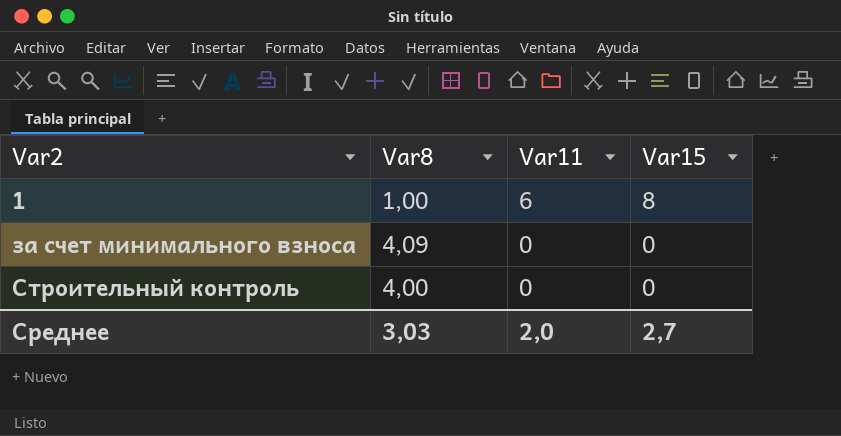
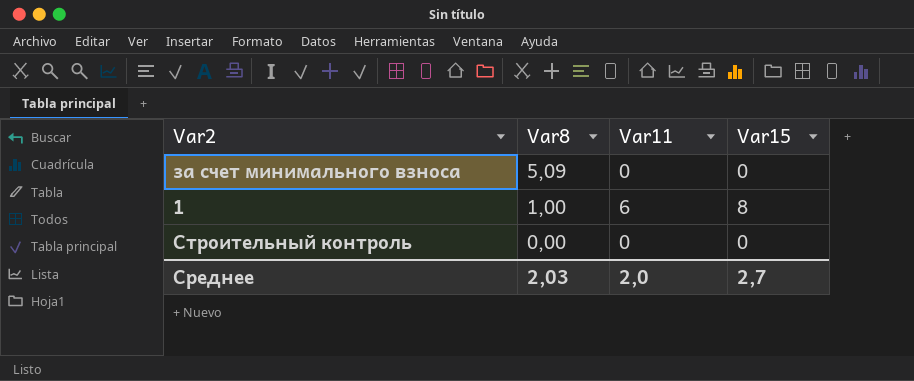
row order: Var2 ascending -> Var8 descending
за счет минимального взноса | Var8: 4,09 -> 5,09
Строительный контроль | Var8: 4,00 -> 0,00
Среднее | Var8: 3,03 -> 2,03

